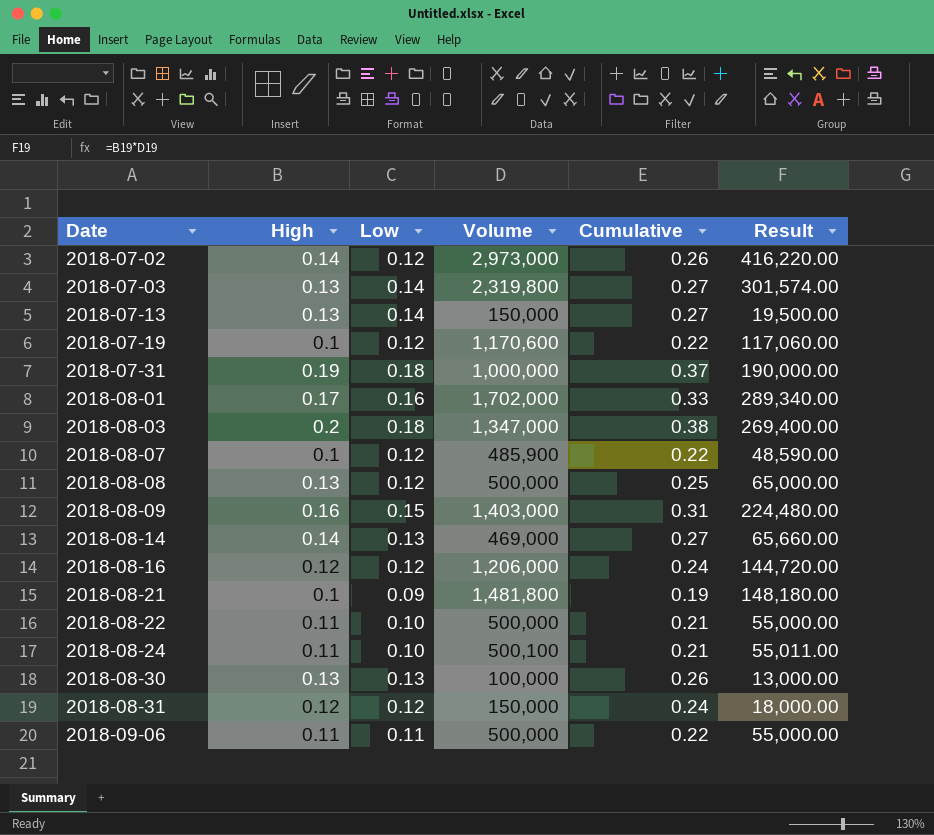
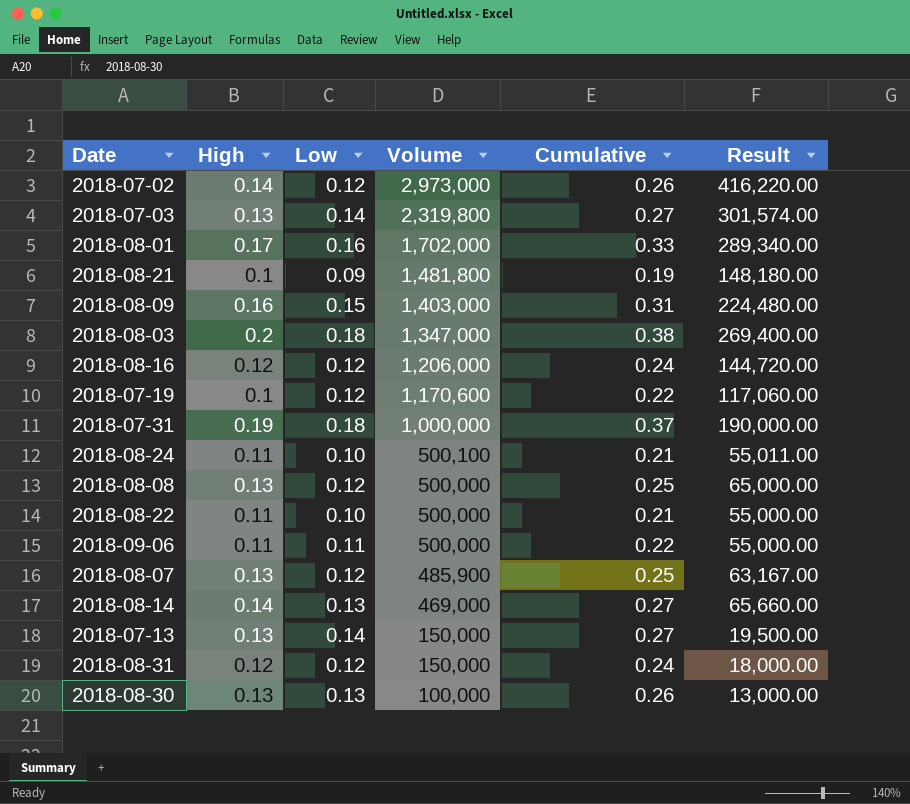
row order: Date ascending -> Volume descending
2018-08-07 | High: 0.1 -> 0.13
2018-08-07 | Cumulative: 0.22 -> 0.25
2018-08-07 | Result: 48,590.00 -> 63,167.00

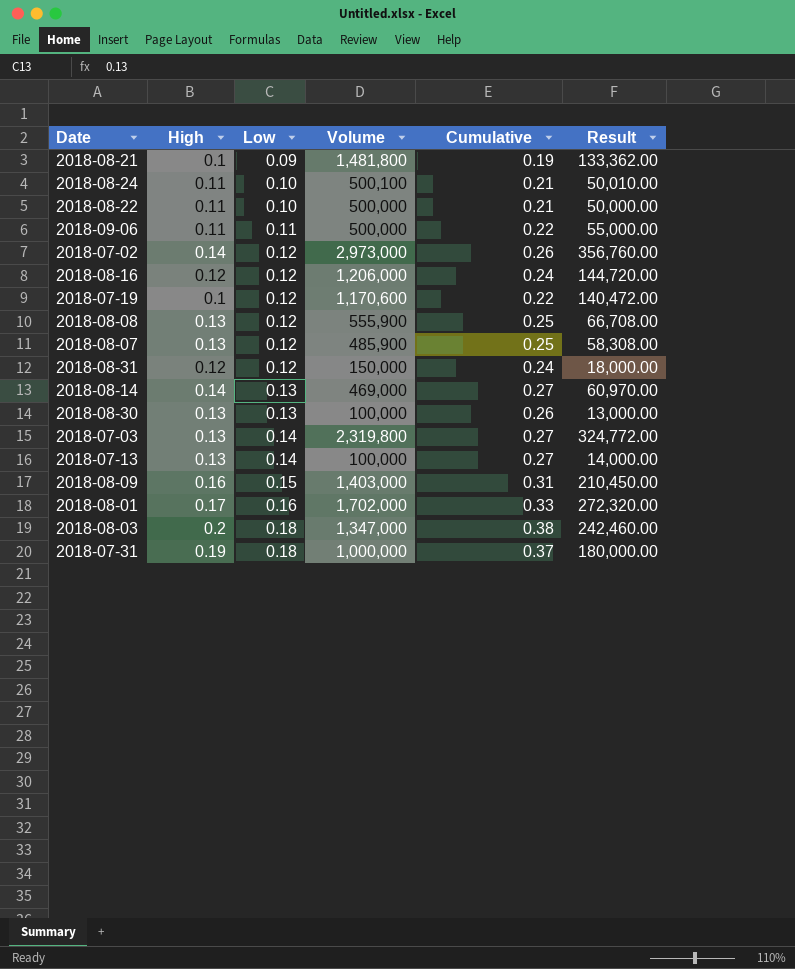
row order: Volume descending -> Low ascending
column Result | formula: [High] * [Volume] -> [Low] * [Volume]
2018-08-08 | Volume: 500,000 -> 555,900
2018-07-13 | Volume: 150,000 -> 100,000

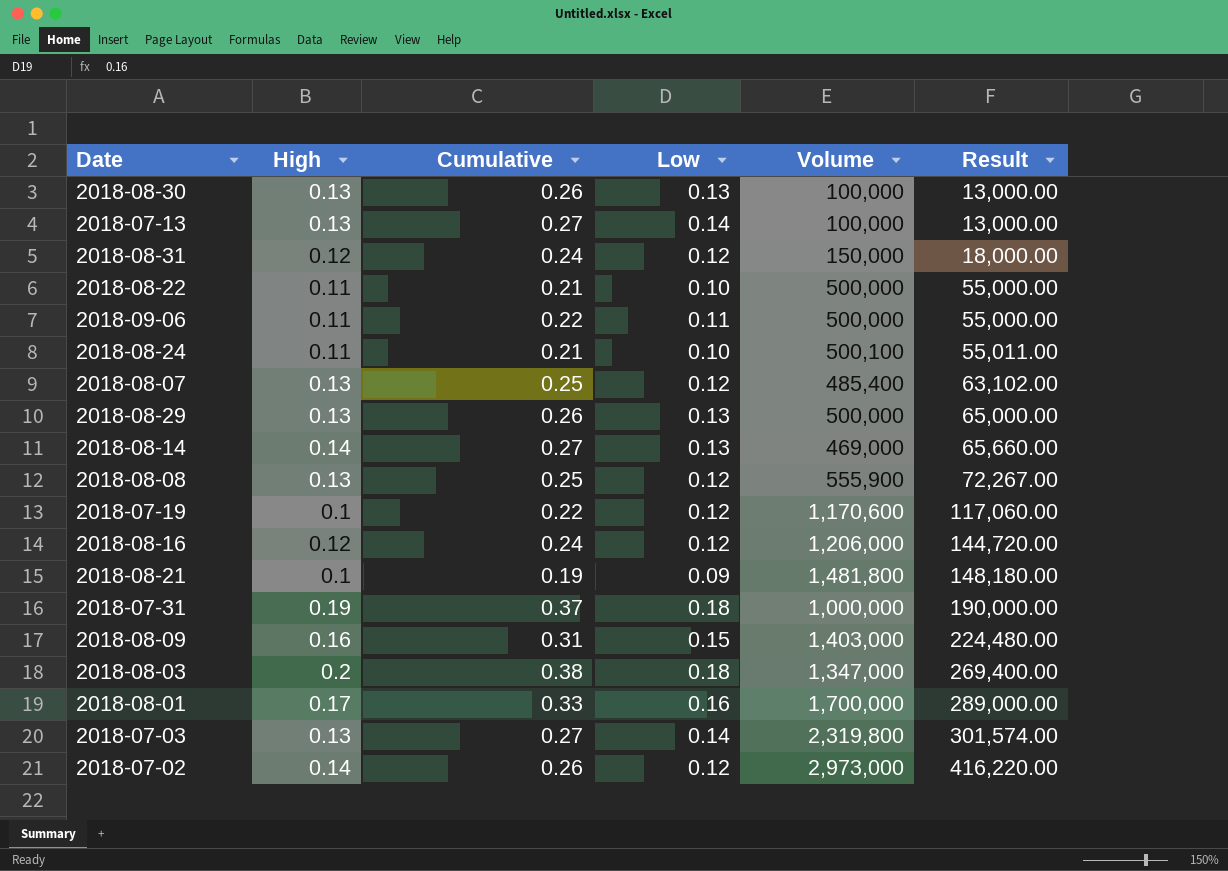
row order: Low ascending -> Result ascending
column Cumulative | position: 5 -> 3
column Result | formula: [Low] * [Volume] -> [High] * [Volume]
2018-08-07 | Volume: 485,900 -> 485,400
row 2018-08-29: none -> 0.13 | 0.26 | 0.13 | 500,000 | 65,000.00
2018-08-01 | Volume: 1,702,000 -> 1,700,000

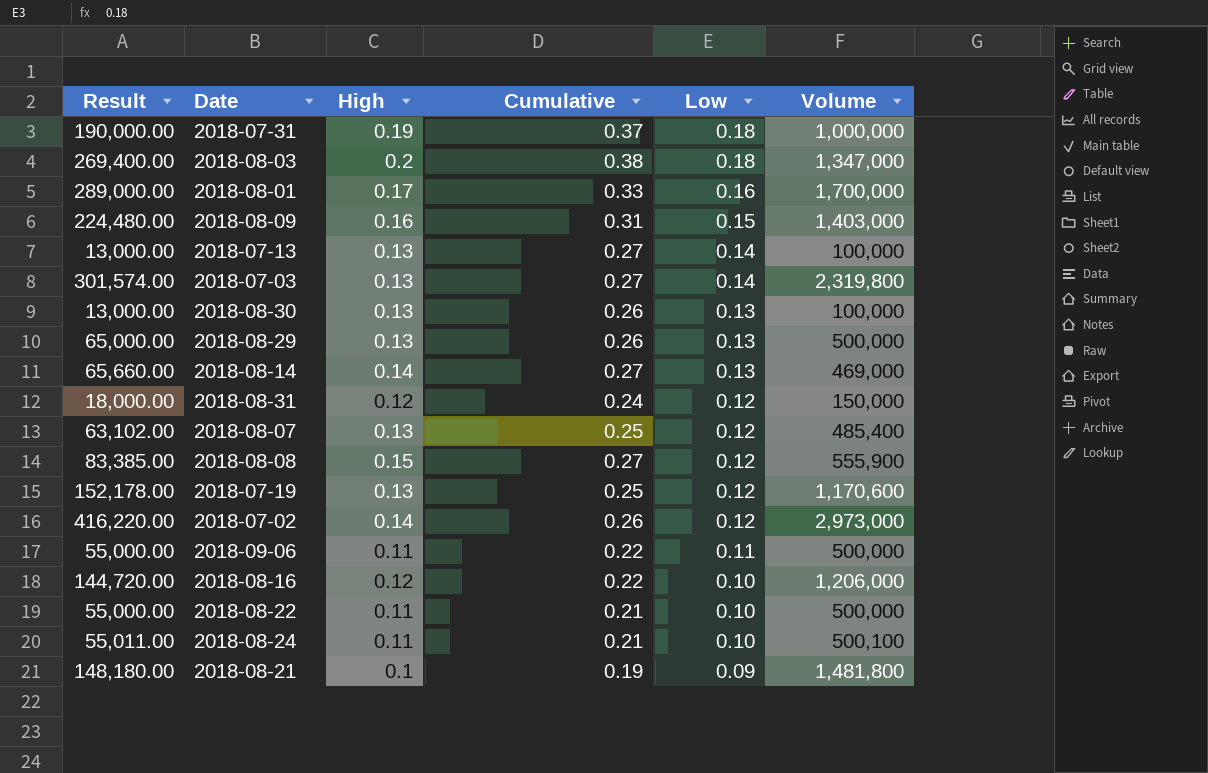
row order: Result ascending -> Low descending
column Result | position: 6 -> 1
2018-08-08 | Result: 72,267.00 -> 83,385.00
2018-08-08 | High: 0.13 -> 0.15
2018-08-08 | Cumulative: 0.25 -> 0.27
2018-07-19 | Result: 117,060.00 -> 152,178.00
2018-07-19 | High: 0.1 -> 0.13
2018-07-19 | Cumulative: 0.22 -> 0.25
2018-08-16 | Cumulative: 0.24 -> 0.22
2018-08-16 | Low: 0.12 -> 0.10

